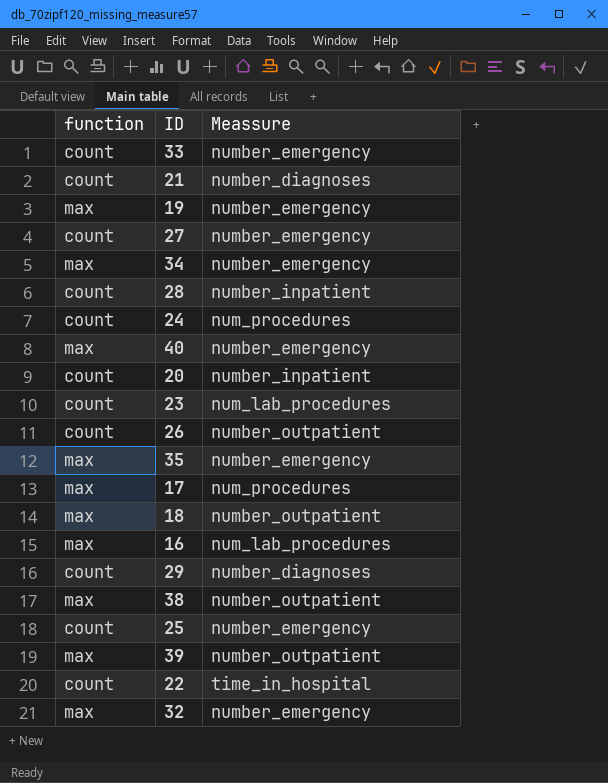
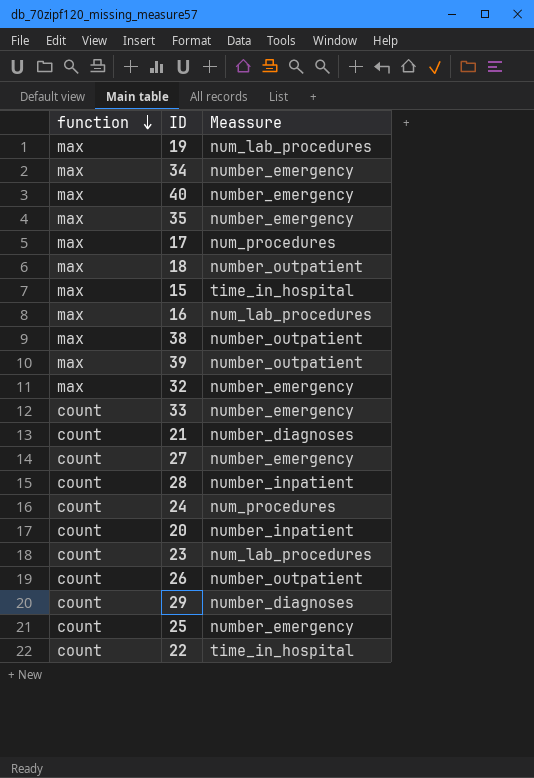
row order: none -> function descending
19 | Meassure: number_emergency -> num_lab_procedures
row 15: none -> max | time_in_hospital

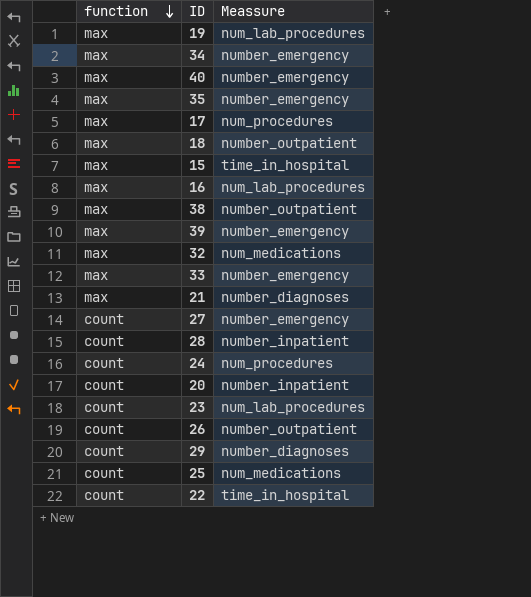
39 | Meassure: number_outpatient -> number_emergency
32 | Meassure: number_emergency -> num_medications
33 | function: count -> max
21 | function: count -> max
25 | Meassure: number_emergency -> num_medications

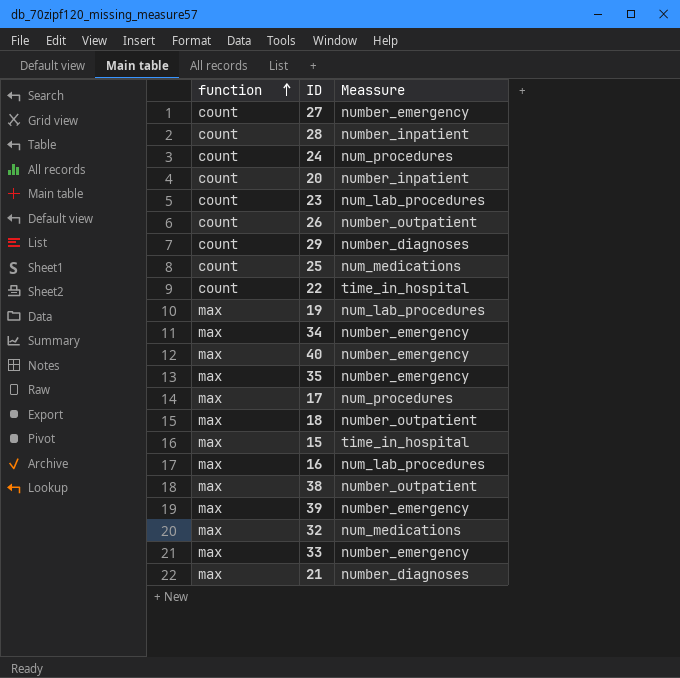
row order: function descending -> function ascending

